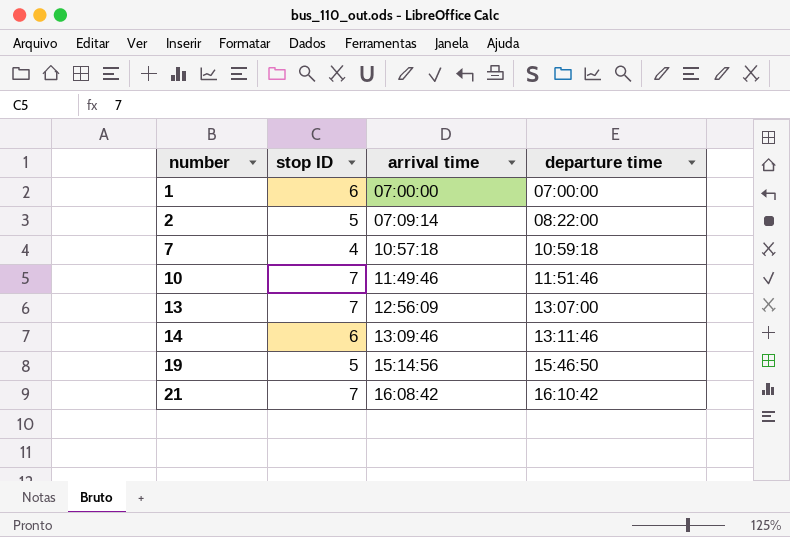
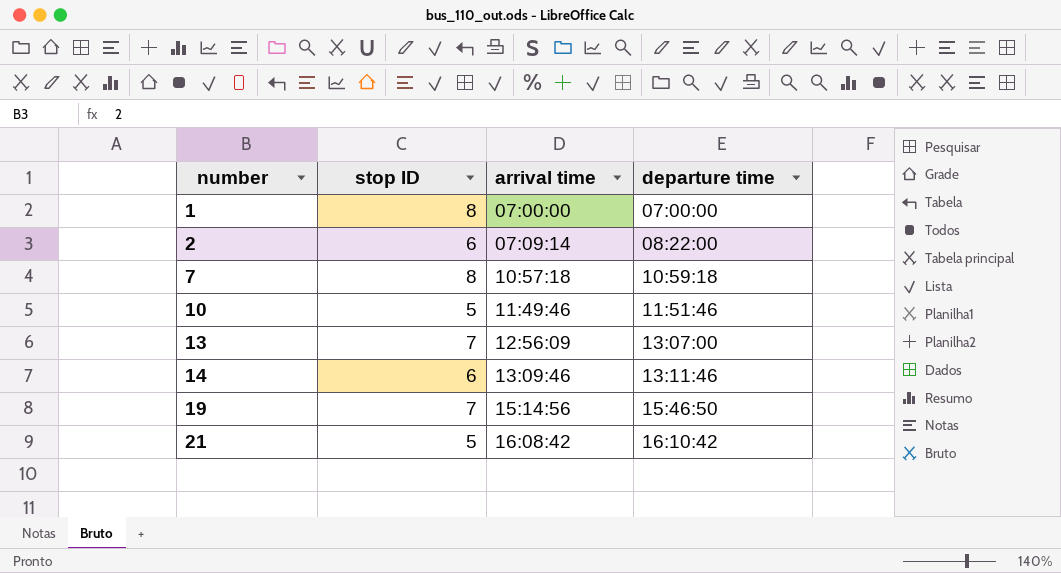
1 | stop ID: 6 -> 8
2 | stop ID: 5 -> 6
7 | stop ID: 4 -> 8
10 | stop ID: 7 -> 5
19 | stop ID: 5 -> 7
21 | stop ID: 7 -> 5

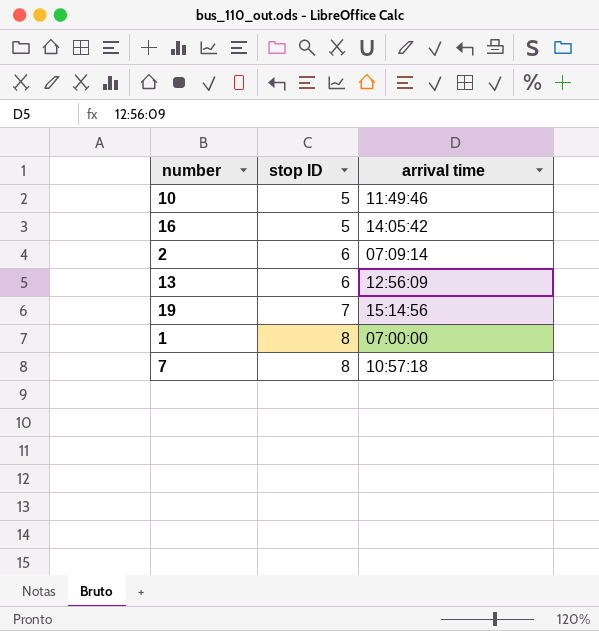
row order: number ascending -> stop ID ascending
column departure time | position: 4 -> none
row 14: 6 | 13:09:46 | 13:11:46 -> none
row 21: 5 | 16:08:42 | 16:10:42 -> none
row 16: none -> 5 | 14:05:42
13 | stop ID: 7 -> 6

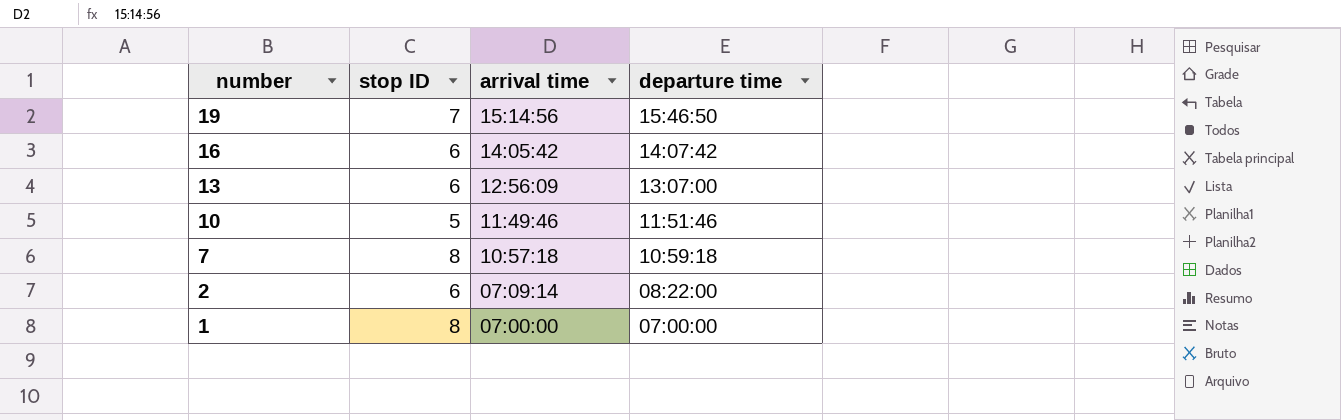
row order: stop ID ascending -> number descending
column departure time | position: none -> 4
16 | stop ID: 5 -> 6

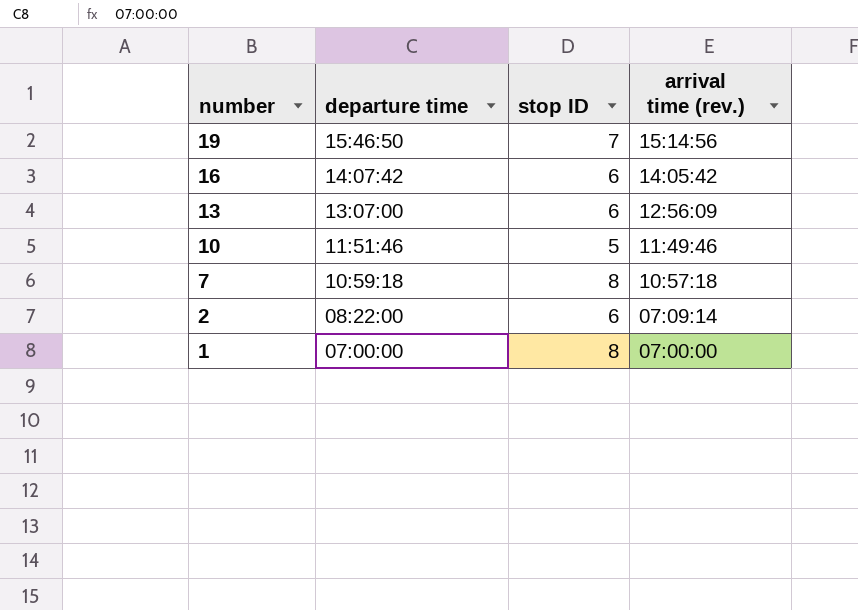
column departure time | position: 4 -> 2
column name: arrival time -> arrival time (rev.)

